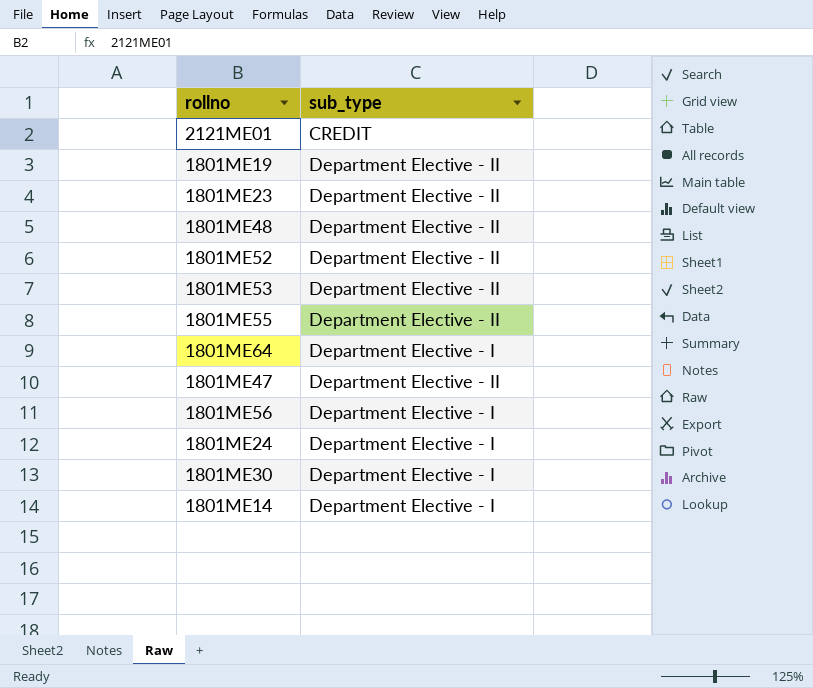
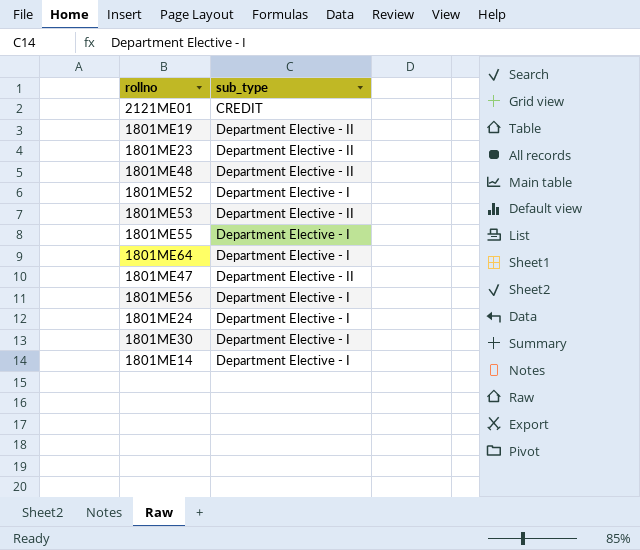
1801ME52 | sub_type: Department Elective - II -> Department Elective - I
1801ME55 | sub_type: Department Elective - II -> Department Elective - I

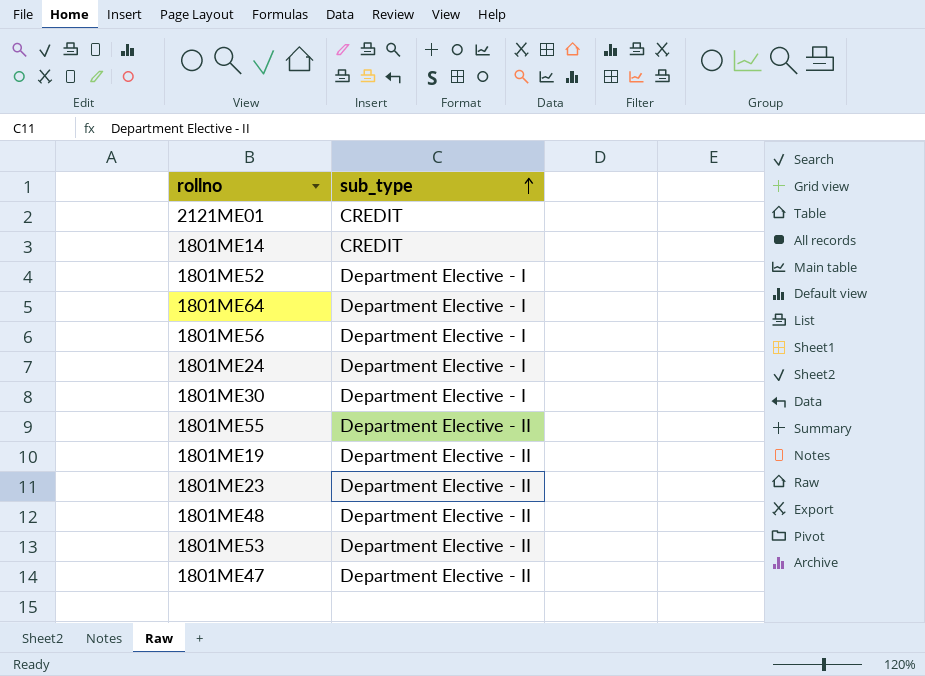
row order: none -> sub_type ascending
1801ME14 | sub_type: Department Elective - I -> CREDIT
1801ME55 | sub_type: Department Elective - I -> Department Elective - II

